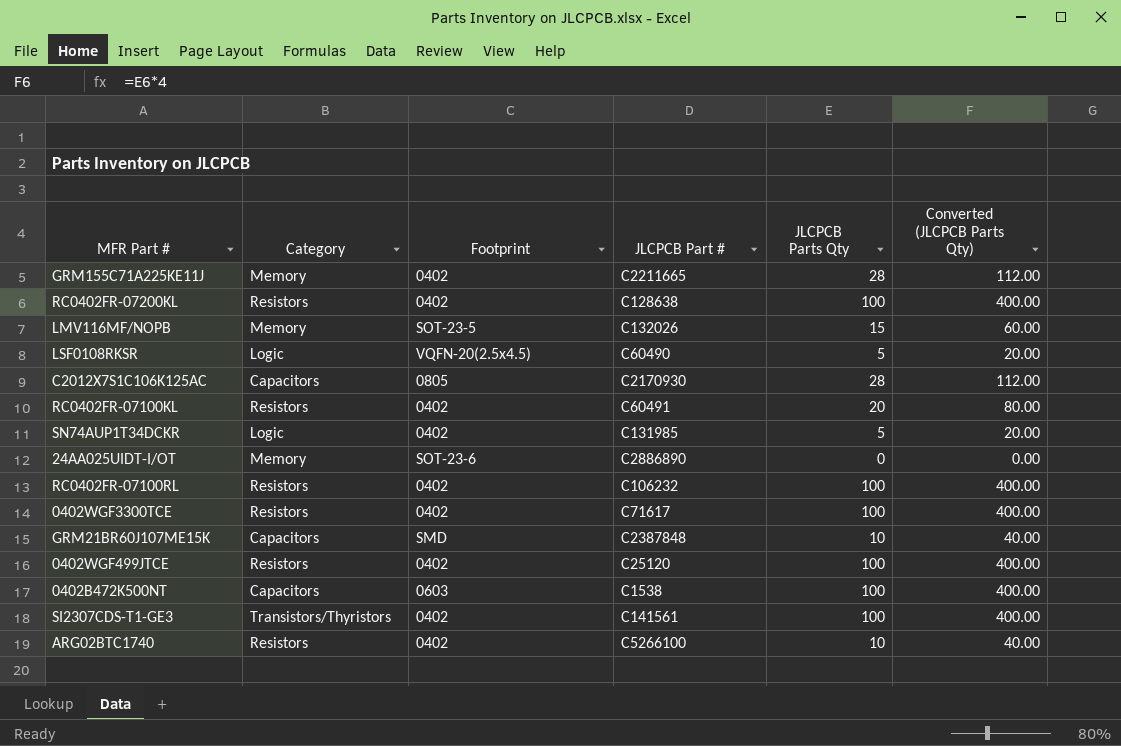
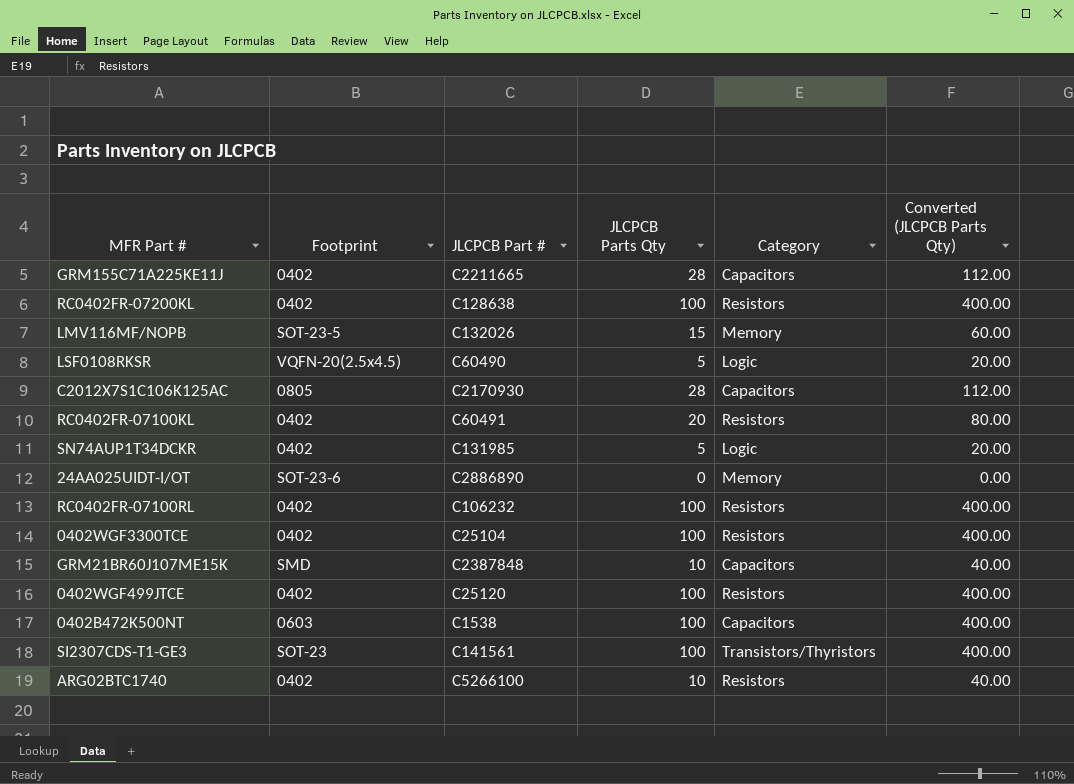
column Category | position: 2 -> 5
GRM155C71A225KE11J | Category: Memory -> Capacitors
0402WGF3300TCE | JLCPCB Part #: C71617 -> C25104
SI2307CDS-T1-GE3 | Footprint: 0402 -> SOT-23

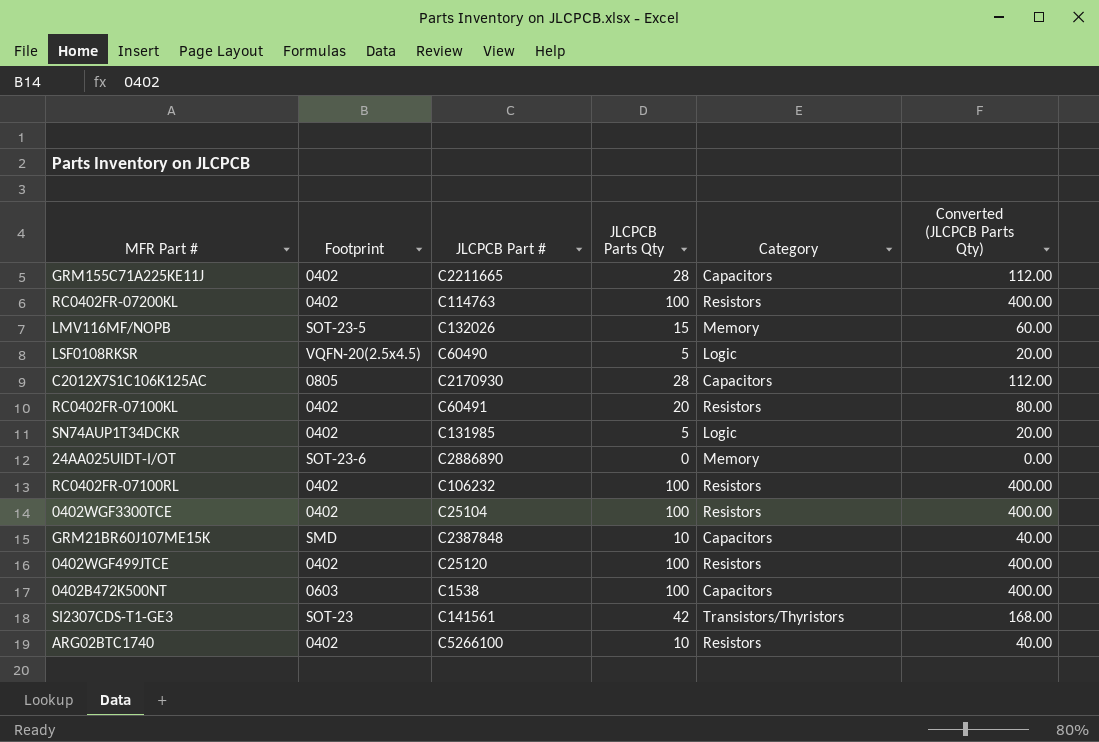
RC0402FR-07200KL | JLCPCB Part #: C128638 -> C114763
SI2307CDS-T1-GE3 | JLCPCB Parts Qty: 100 -> 42
SI2307CDS-T1-GE3 | Converted (JLCPCB Parts Qty): 400.00 -> 168.00

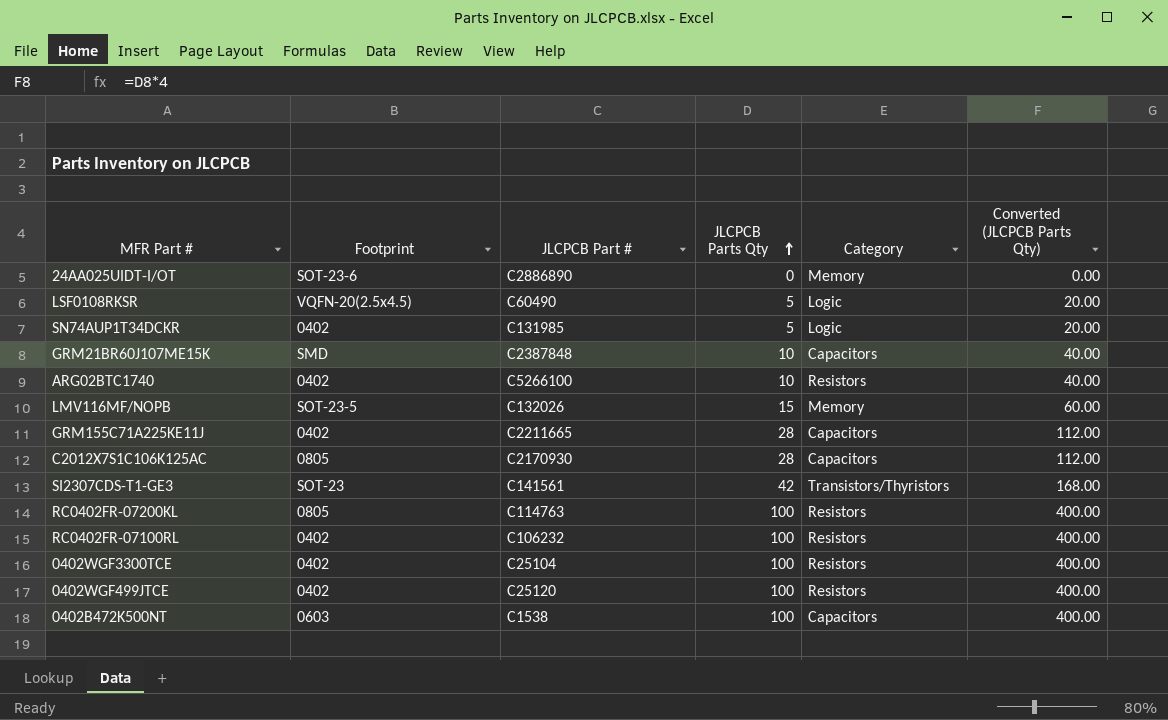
row order: none -> JLCPCB Parts Qty ascending
row RC0402FR-07100KL: 0402 | C60491 | 20 | Resistors | 80.00 -> none
RC0402FR-07200KL | Footprint: 0402 -> 0805

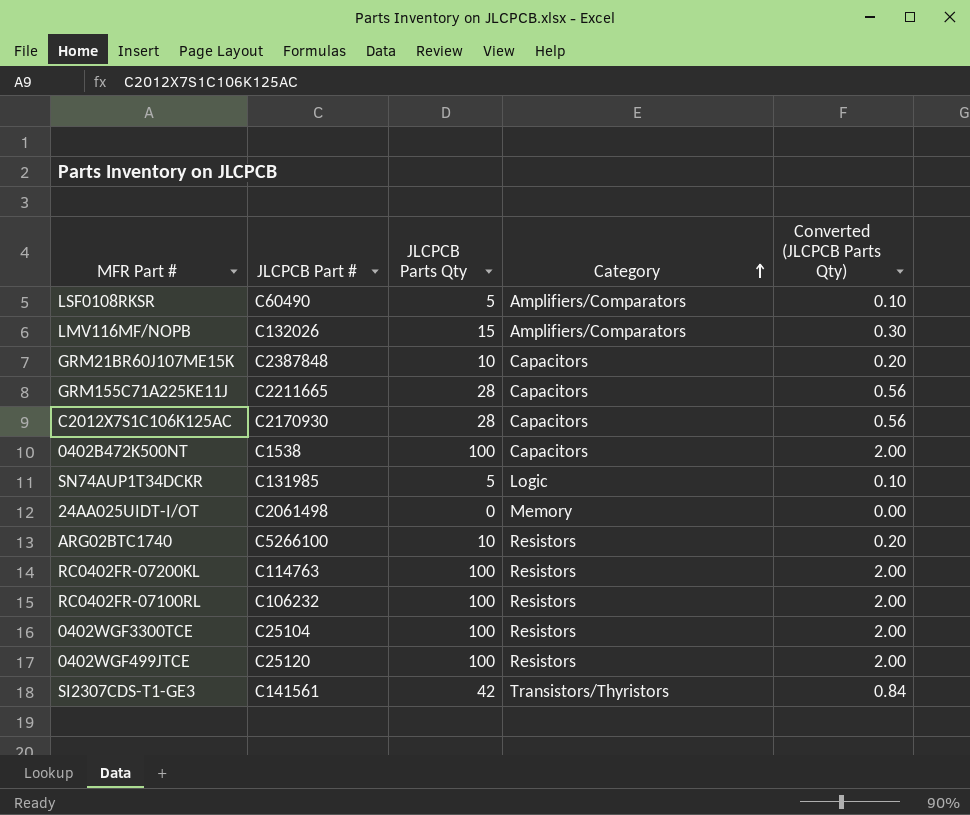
row order: JLCPCB Parts Qty ascending -> Category ascending
column Footprint | position: 2 -> none
column Converted (JLCPCB Parts Qty) | formula: [JLCPCB Parts Qty] * 4 -> [JLCPCB Parts Qty] * 0.02
LSF0108RKSR | Category: Logic -> Amplifiers/Comparators
LMV116MF/NOPB | Category: Memory -> Amplifiers/Comparators
24AA025UIDT-I/OT | JLCPCB Part #: C2886890 -> C2061498

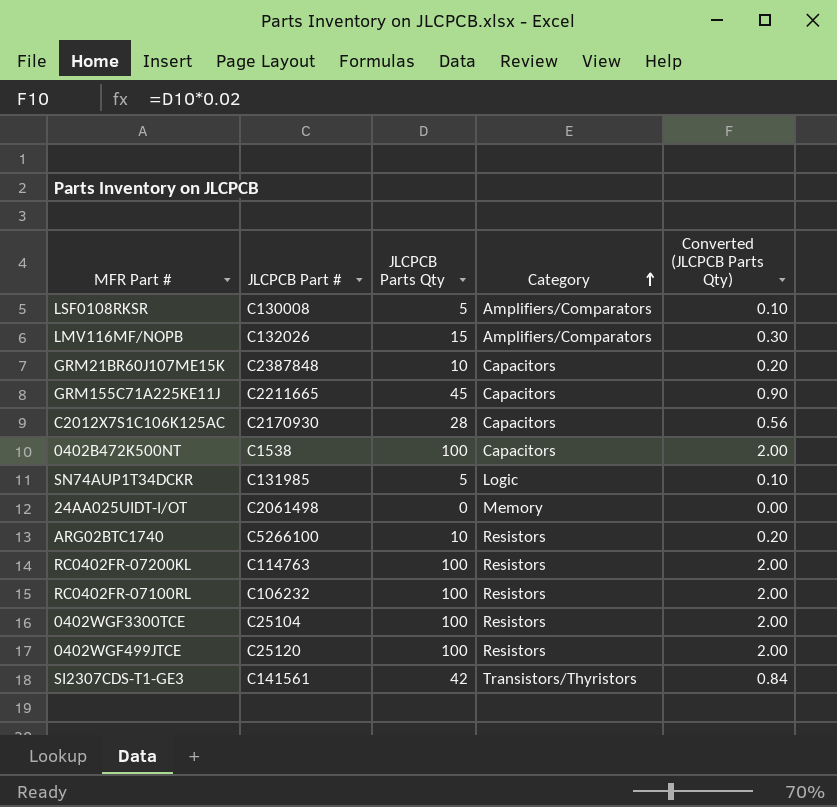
LSF0108RKSR | JLCPCB Part #: C60490 -> C130008
GRM155C71A225KE11J | JLCPCB Parts Qty: 28 -> 45
GRM155C71A225KE11J | Converted (JLCPCB Parts Qty): 0.56 -> 0.90

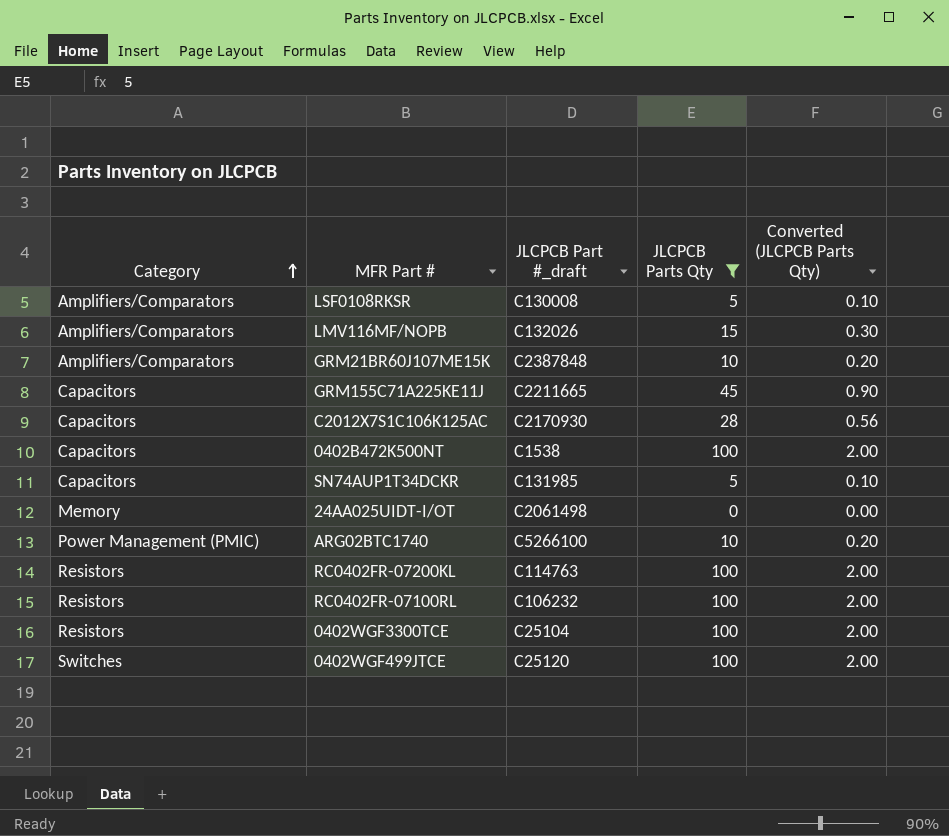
filter: none -> JLCPCB Parts Qty != 42
column Category | position: 4 -> 1
column name: JLCPCB Part # -> JLCPCB Part #_draft
GRM21BR60J107ME15K | Category: Capacitors -> Amplifiers/Comparators
SN74AUP1T34DCKR | Category: Logic -> Capacitors
ARG02BTC1740 | Category: Resistors -> Power Management (PMIC)
0402WGF499JTCE | Category: Resistors -> Switches

